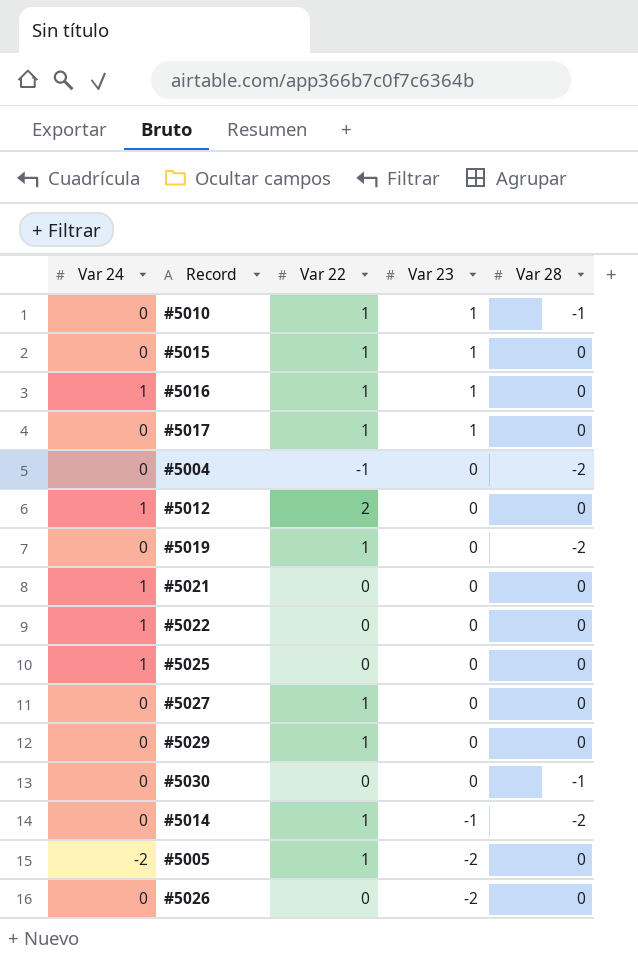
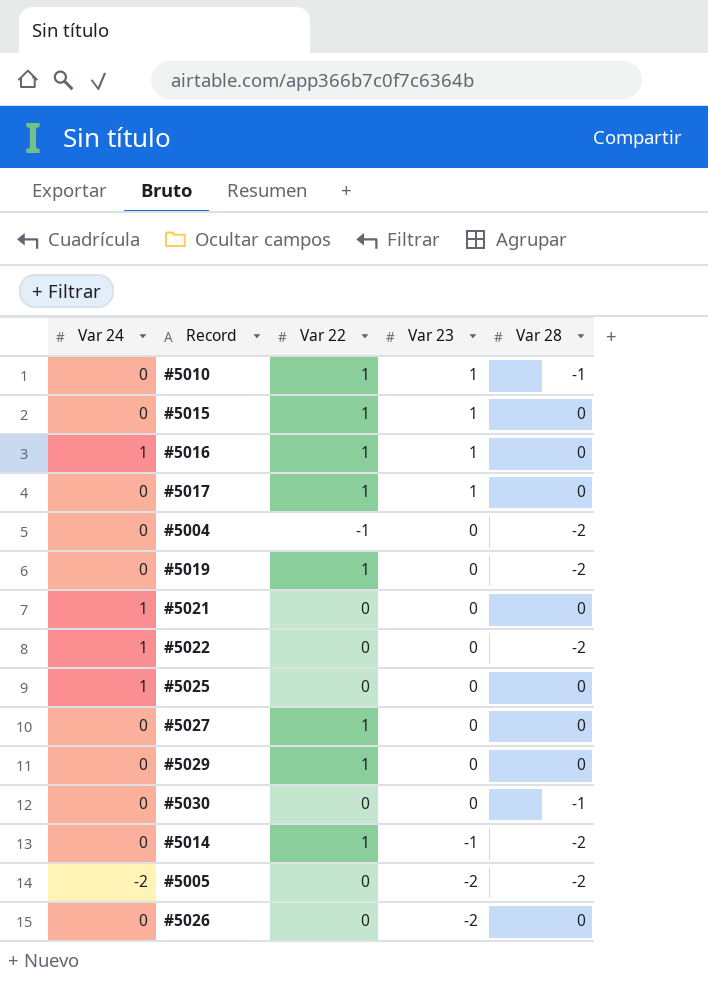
row #5012: 1 | 2 | 0 | 0 -> none
#5022 | Var 28: 0 -> -2
#5005 | Var 22: 1 -> 0
#5005 | Var 28: 0 -> -2

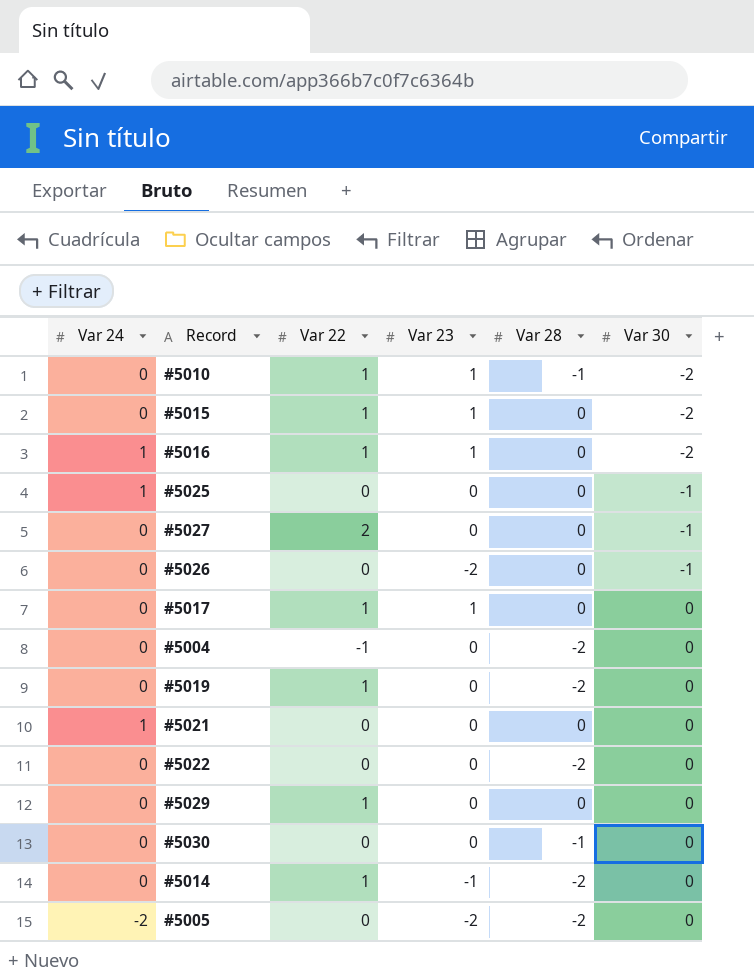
row order: Var 23 descending -> Var 30 ascending
column Var 30 | position: none -> 6
#5027 | Var 22: 1 -> 2
#5022 | Var 24: 1 -> 0

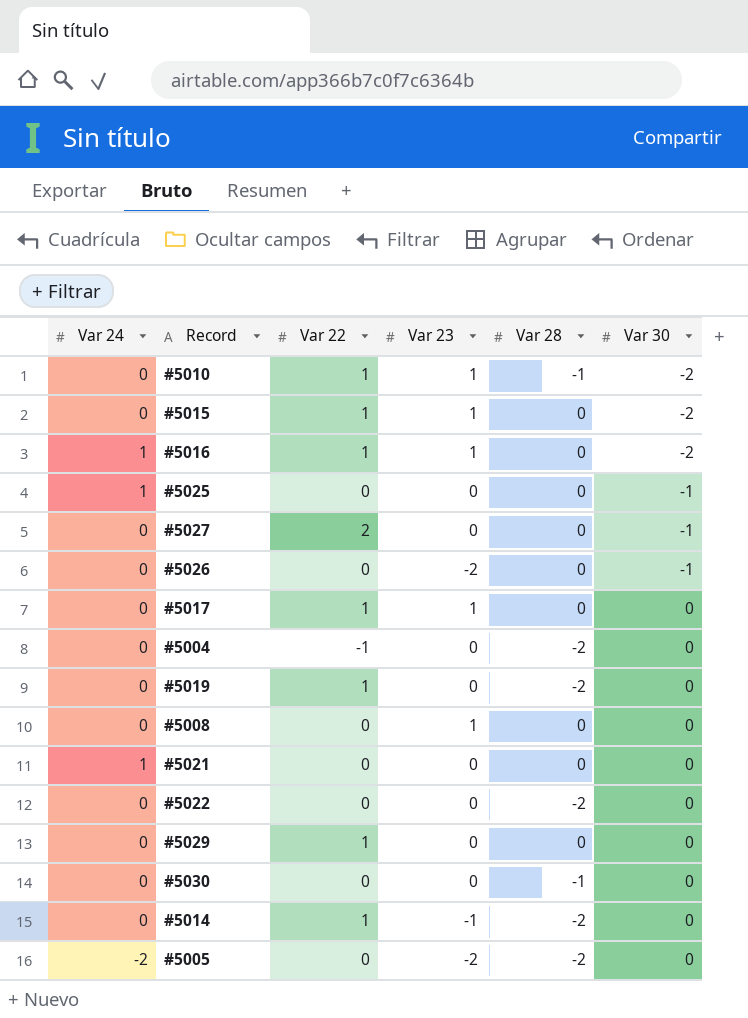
row #5008: none -> 0 | 0 | 1 | 0 | 0

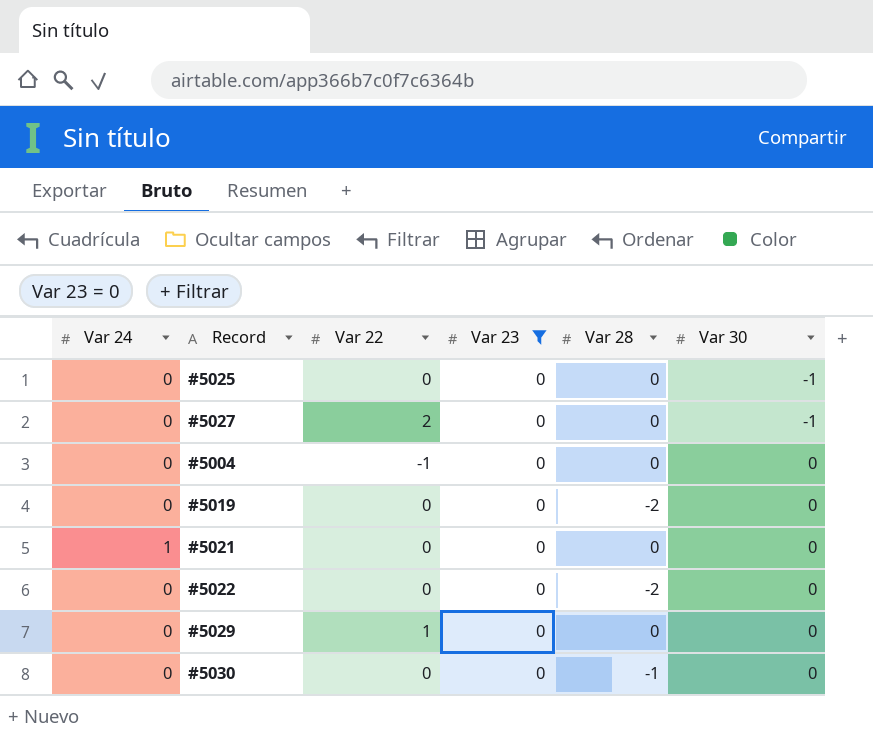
filter: none -> Var 23 = 0
#5025 | Var 24: 1 -> 0
#5004 | Var 28: -2 -> 0
#5019 | Var 22: 1 -> 0

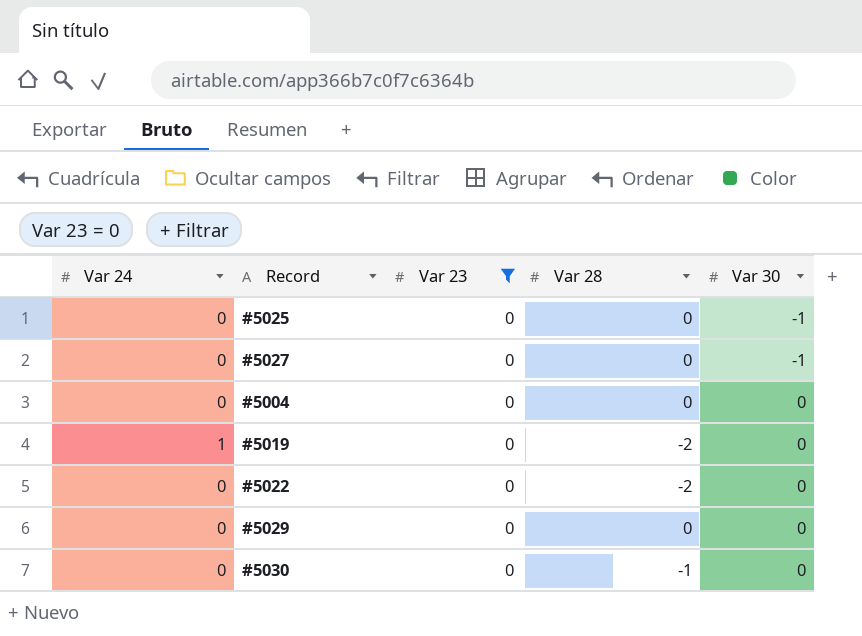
column Var 22 | position: 3 -> none
row #5021: 1 | 0 | 0 | 0 | 0 -> none
#5019 | Var 24: 0 -> 1

